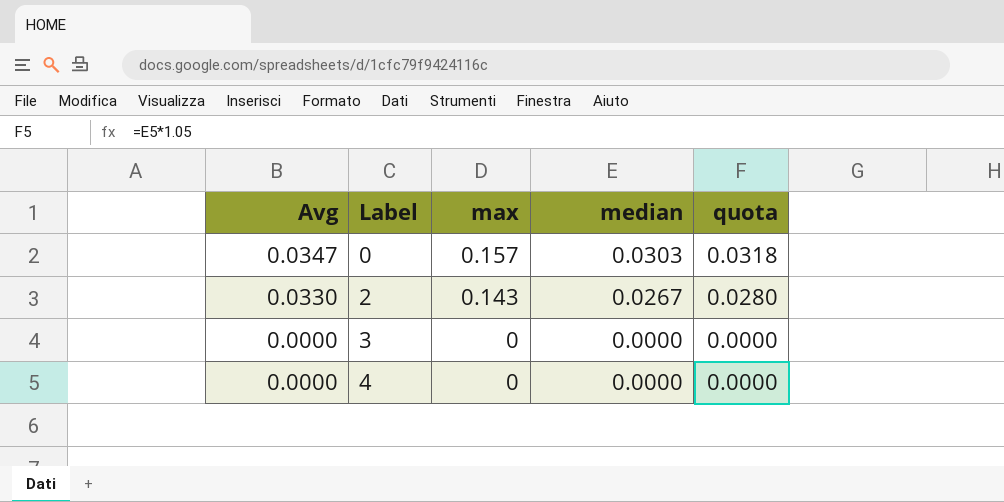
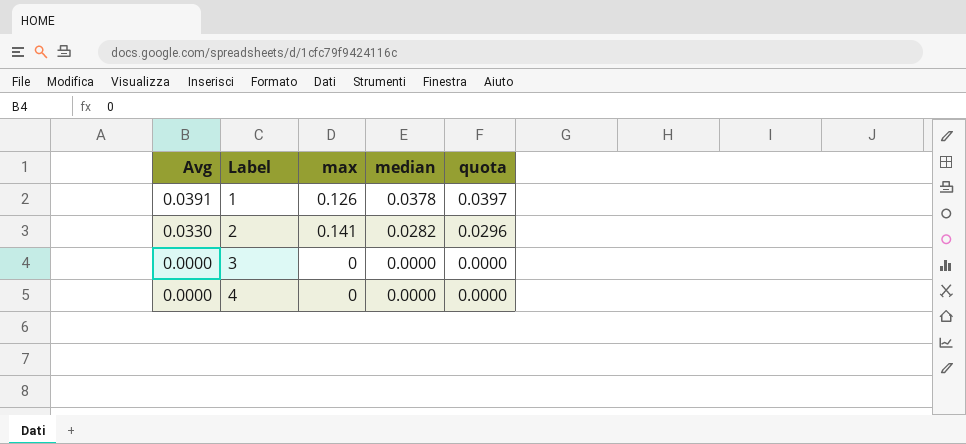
row 0: 0.0347 | 0.157 | 0.0303 | 0.0318 -> none
row 1: none -> 0.0391 | 0.126 | 0.0378 | 0.0397
2 | max: 0.143 -> 0.141
2 | median: 0.0267 -> 0.0282
2 | quota: 0.0280 -> 0.0296

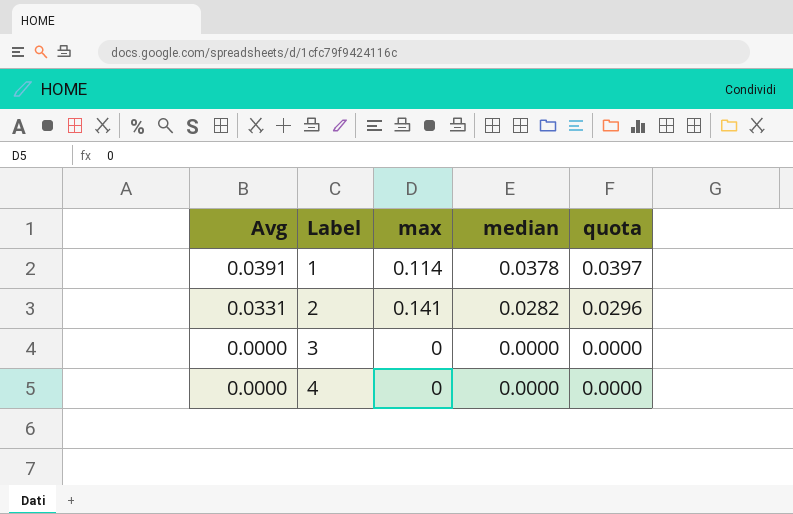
1 | max: 0.126 -> 0.114
2 | Avg: 0.0330 -> 0.0331

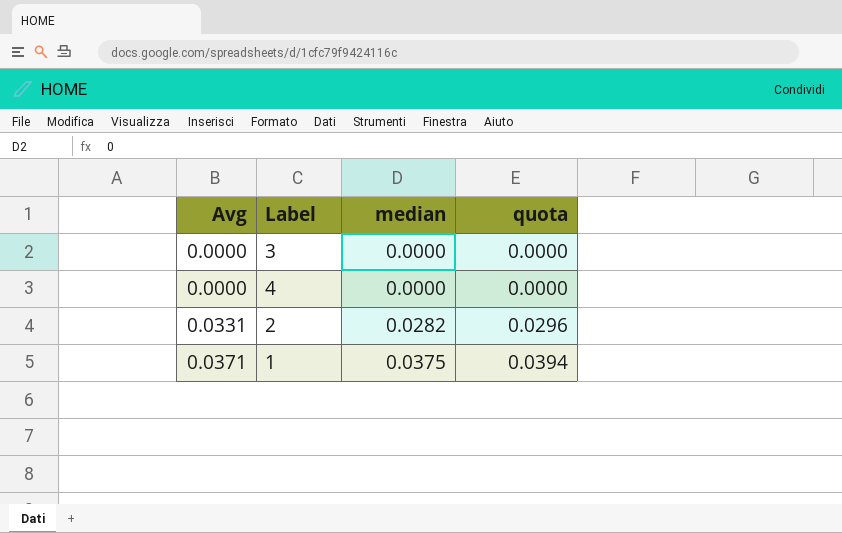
row order: Avg descending -> Avg ascending
column max | position: 3 -> none
1 | Avg: 0.0391 -> 0.0371
1 | median: 0.0378 -> 0.0375
1 | quota: 0.0397 -> 0.0394

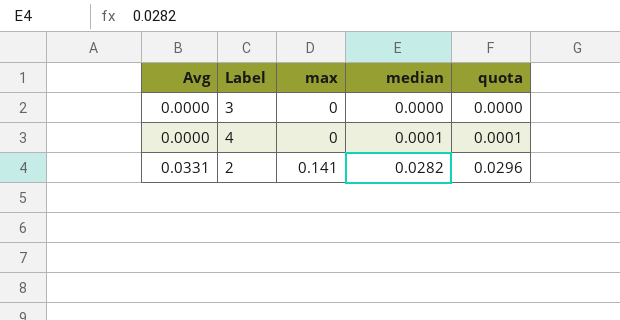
column max | position: none -> 3
row 1: 0.0371 | 0.0375 | 0.0394 -> none
4 | median: 0.0000 -> 0.0001
4 | quota: 0.0000 -> 0.0001

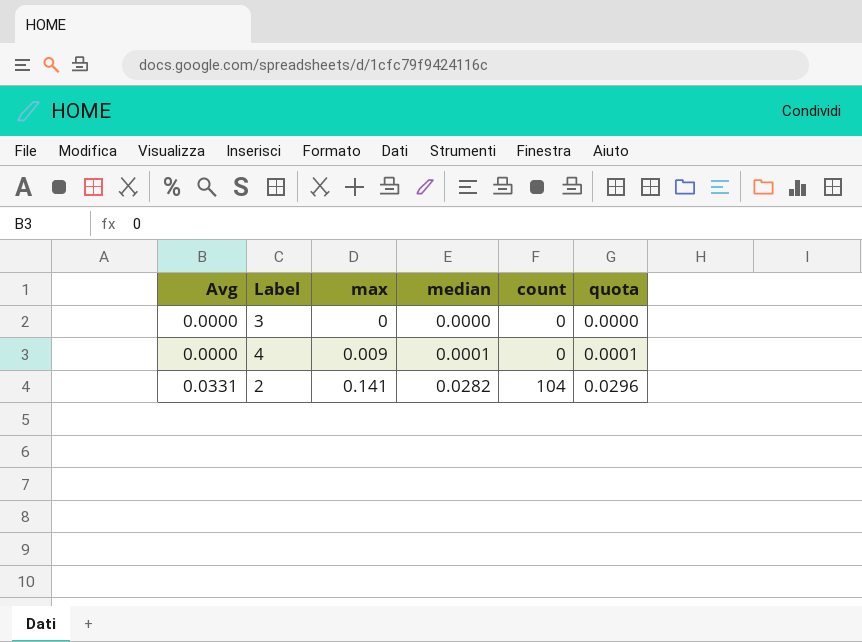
column count | position: none -> 5
4 | max: 0 -> 0.009

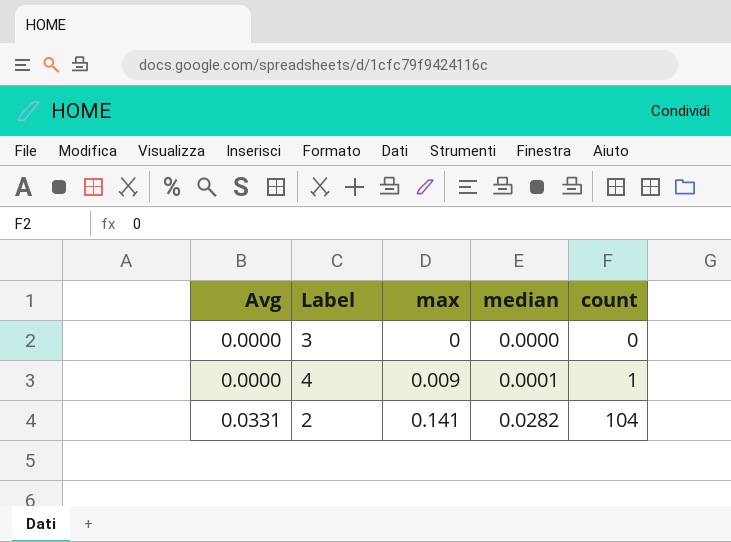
column quota | formula: [median] * 1.05 -> none
4 | count: 0 -> 1

